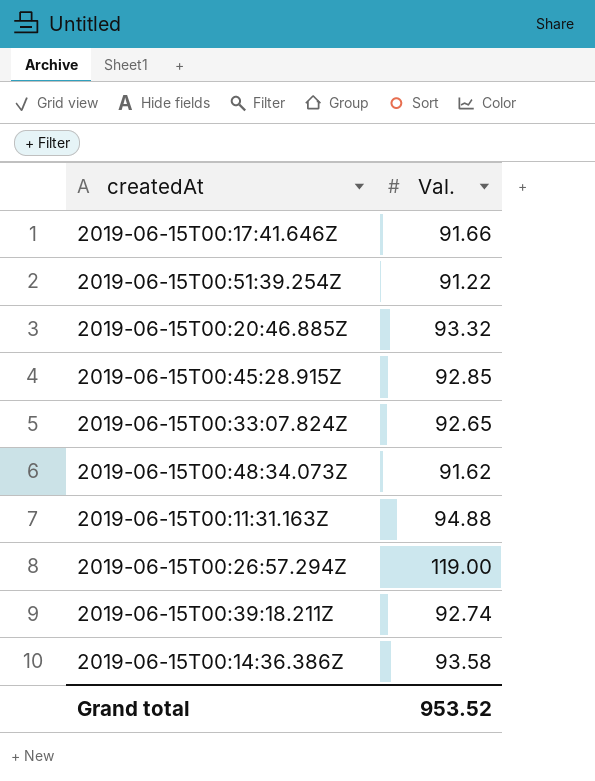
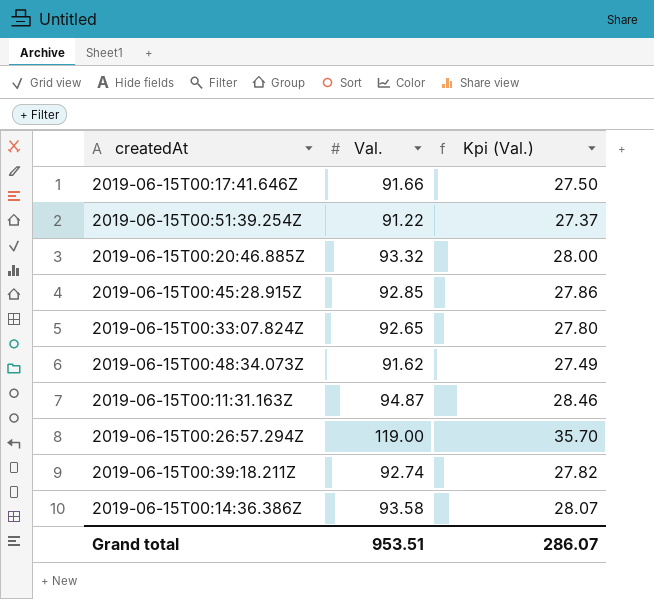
column Kpi (Val.) | formula: none -> [Val.] * 0.3
2019-06-15T00:11:31.163Z | Val.: 94.88 -> 94.87
Grand total | Val.: 953.52 -> 953.51

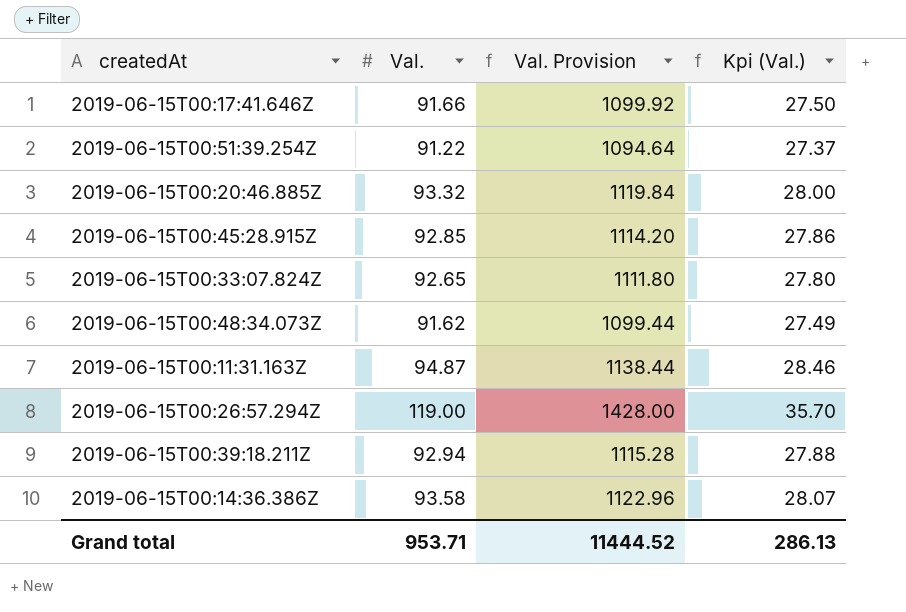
column Val. Provision | formula: none -> [Val.] * 12
2019-06-15T00:39:18.211Z | Val.: 92.74 -> 92.94
2019-06-15T00:39:18.211Z | Kpi (Val.): 27.82 -> 27.88
Grand total | Val.: 953.51 -> 953.71
Grand total | Kpi (Val.): 286.07 -> 286.13

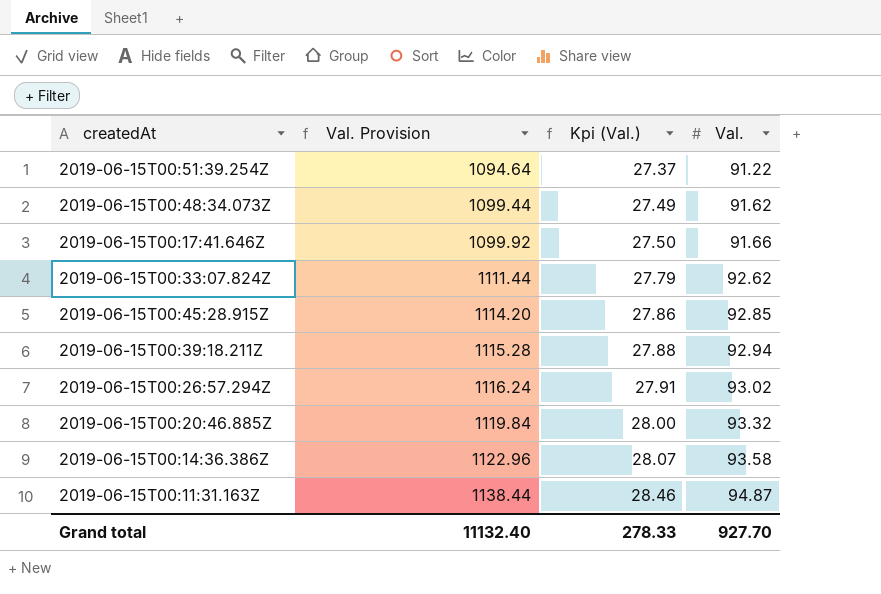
row order: none -> Val. Provision ascending
column Val. | position: 2 -> 4
2019-06-15T00:33:07.824Z | Val. Provision: 1111.80 -> 1111.44
2019-06-15T00:33:07.824Z | Kpi (Val.): 27.80 -> 27.79
2019-06-15T00:33:07.824Z | Val.: 92.65 -> 92.62
2019-06-15T00:26:57.294Z | Val. Provision: 1428.00 -> 1116.24
2019-06-15T00:26:57.294Z | Kpi (Val.): 35.70 -> 27.91
2019-06-15T00:26:57.294Z | Val.: 119.00 -> 93.02
Grand total | Val. Provision: 11444.52 -> 11132.40
Grand total | Kpi (Val.): 286.13 -> 278.33
Grand total | Val.: 953.71 -> 927.70

